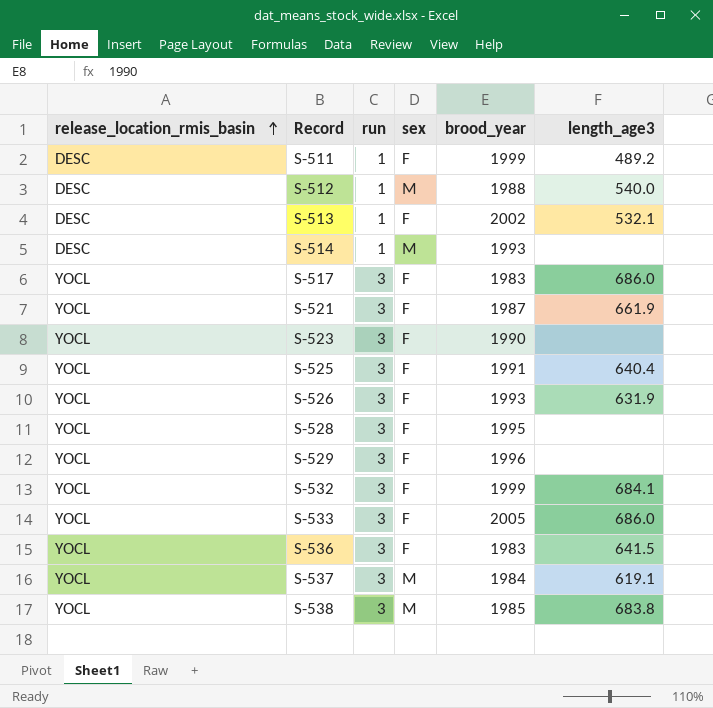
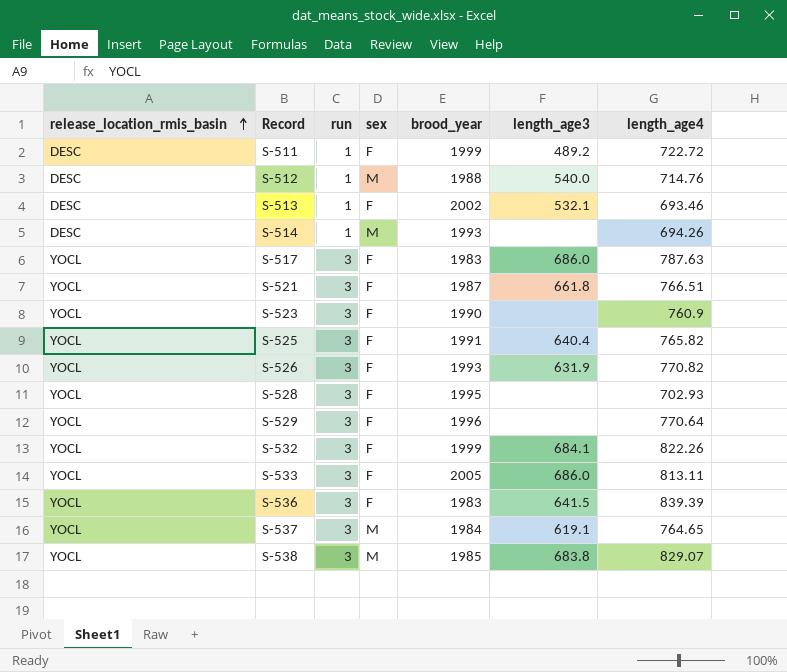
column length_age4 | position: none -> 7
S-521 | length_age3: 661.9 -> 661.8

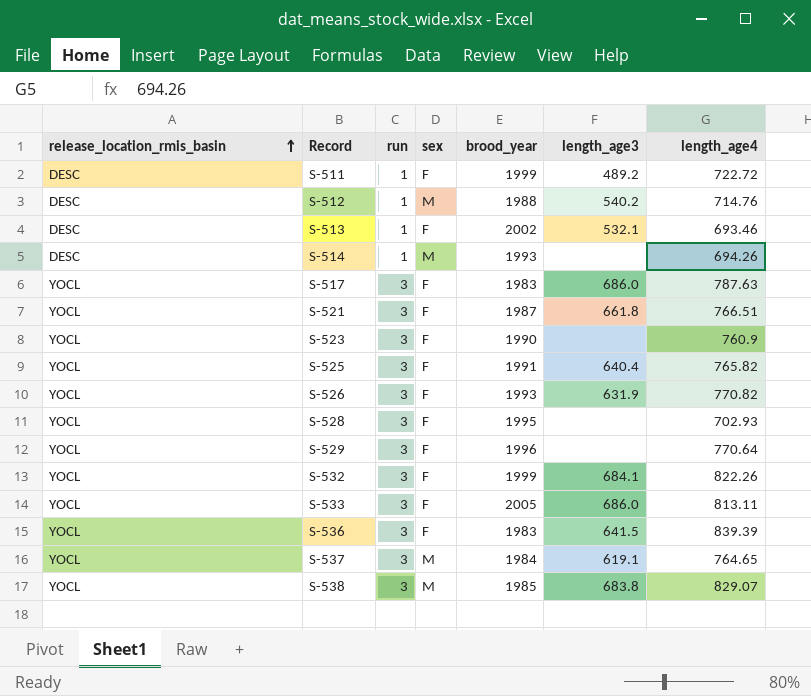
S-512 | length_age3: 540.0 -> 540.2

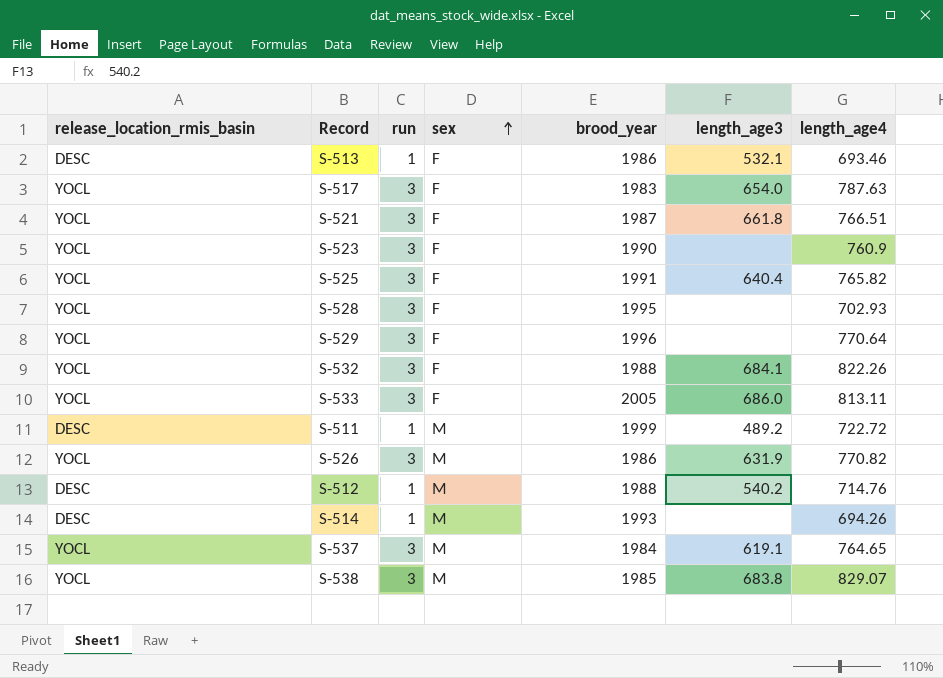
row order: release_location_rmis_basin ascending -> sex ascending
row S-536: YOCL | 3 | F | 1983 | 641.5 | 839.39 -> none
S-513 | brood_year: 2002 -> 1986
S-517 | length_age3: 686.0 -> 654.0
S-532 | brood_year: 1999 -> 1988
S-511 | sex: F -> M
S-526 | sex: F -> M
S-526 | brood_year: 1993 -> 1986

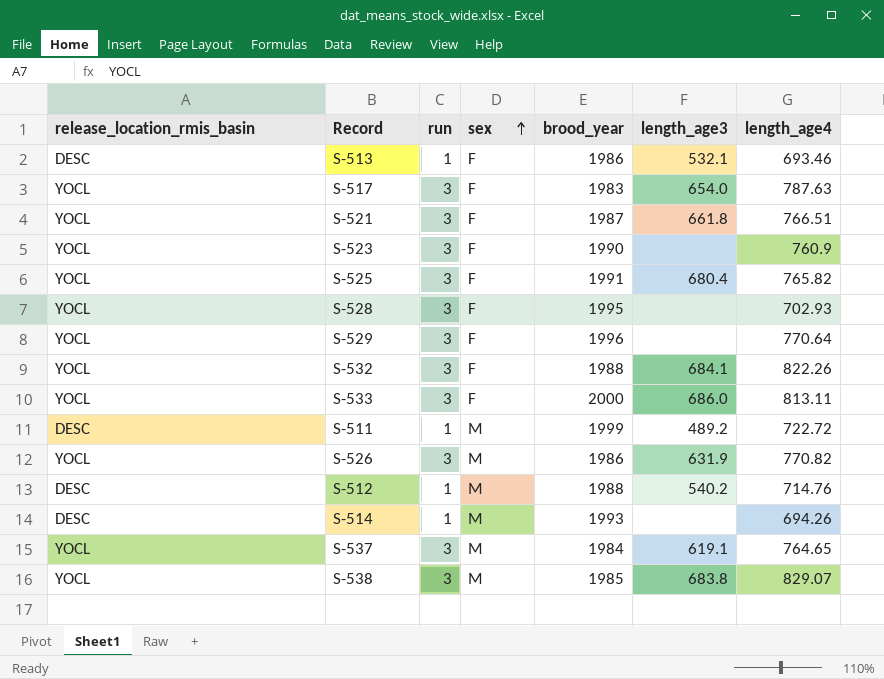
S-525 | length_age3: 640.4 -> 680.4
S-533 | brood_year: 2005 -> 2000

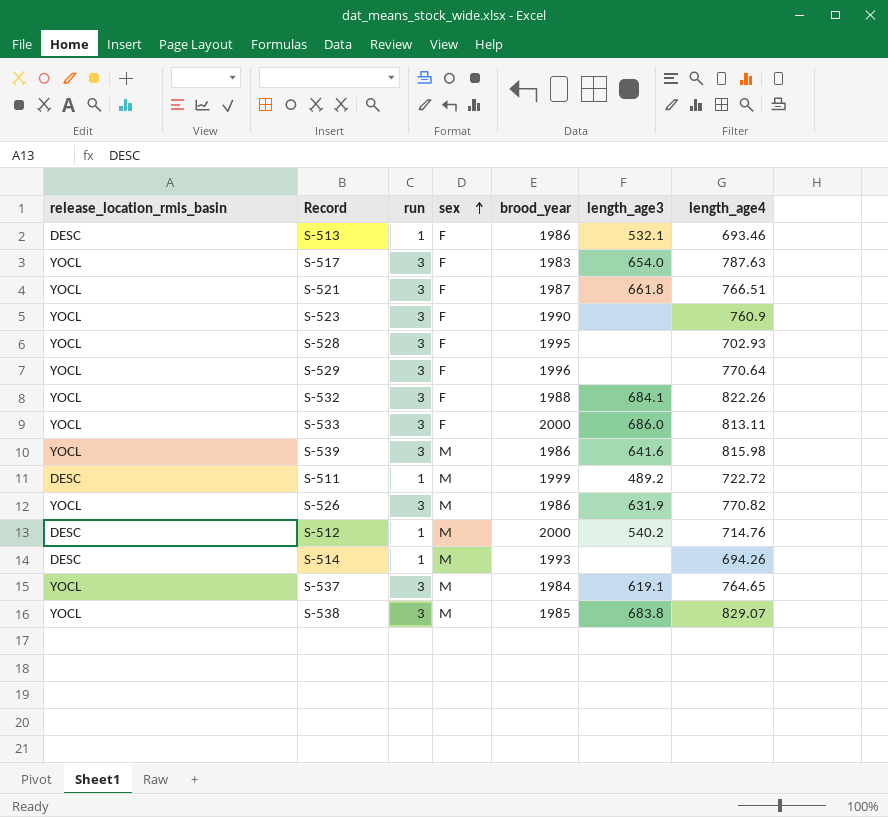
row S-525: YOCL | 3 | F | 1991 | 680.4 | 765.82 -> none
row S-539: none -> YOCL | 3 | M | 1986 | 641.6 | 815.98
S-512 | brood_year: 1988 -> 2000

